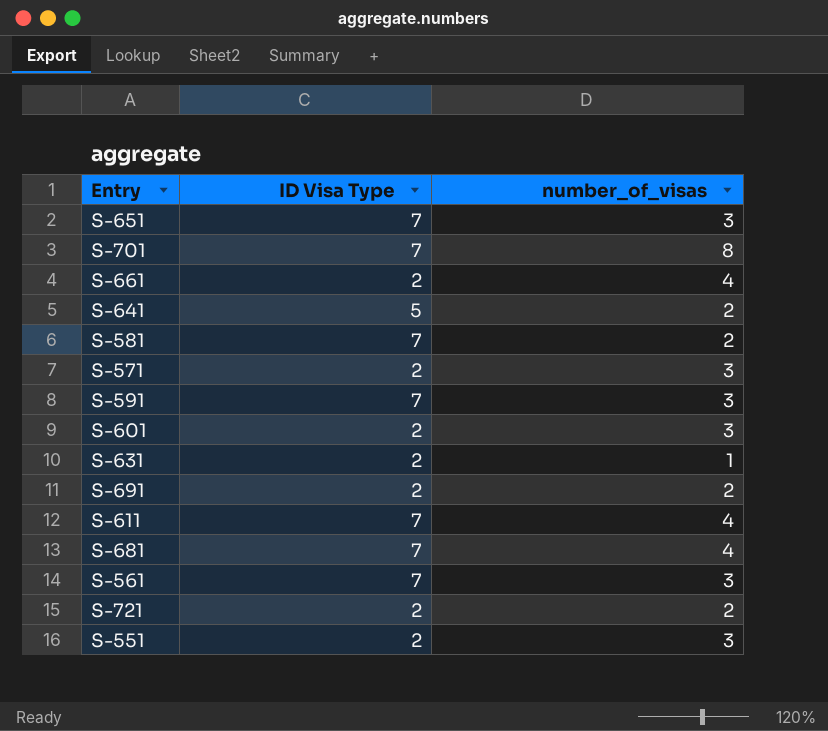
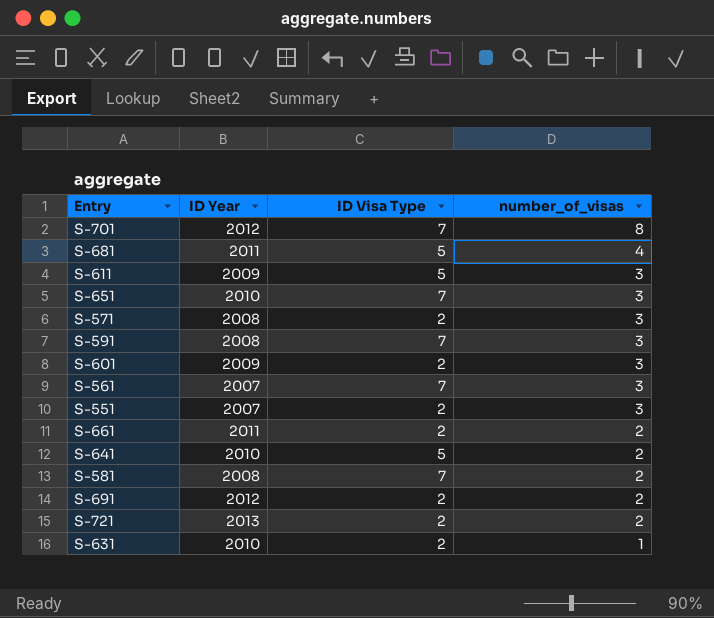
row order: none -> number_of_visas descending
column ID Year | position: none -> 2
S-681 | ID Visa Type: 7 -> 5
S-611 | ID Visa Type: 7 -> 5
S-611 | number_of_visas: 4 -> 3
S-661 | number_of_visas: 4 -> 2

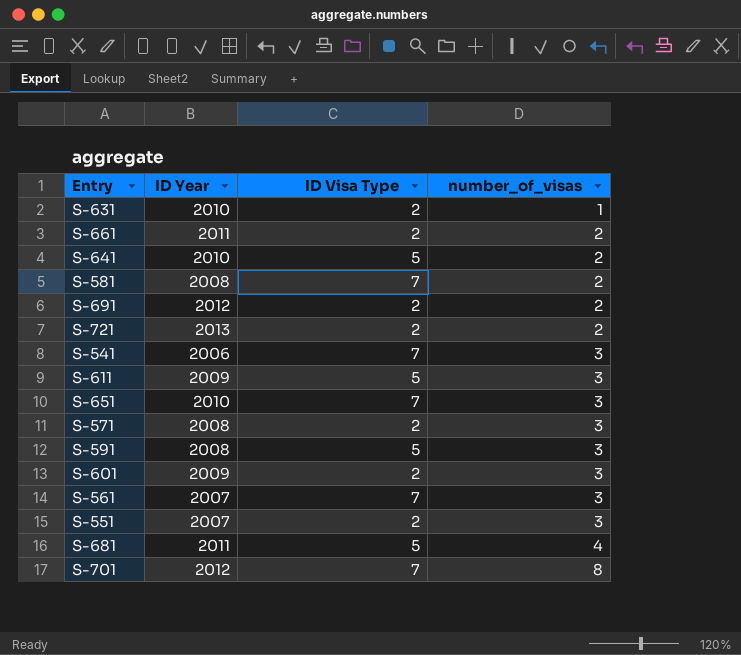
row order: number_of_visas descending -> number_of_visas ascending
row S-541: none -> 2006 | 7 | 3
S-591 | ID Visa Type: 7 -> 5

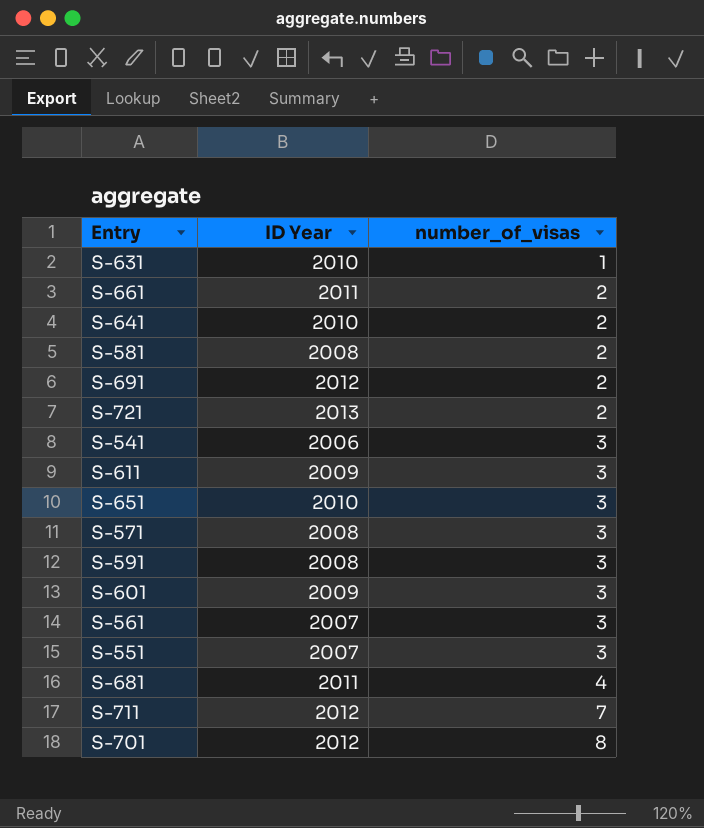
column ID Visa Type | position: 3 -> none
row S-711: none -> 2012 | 7

